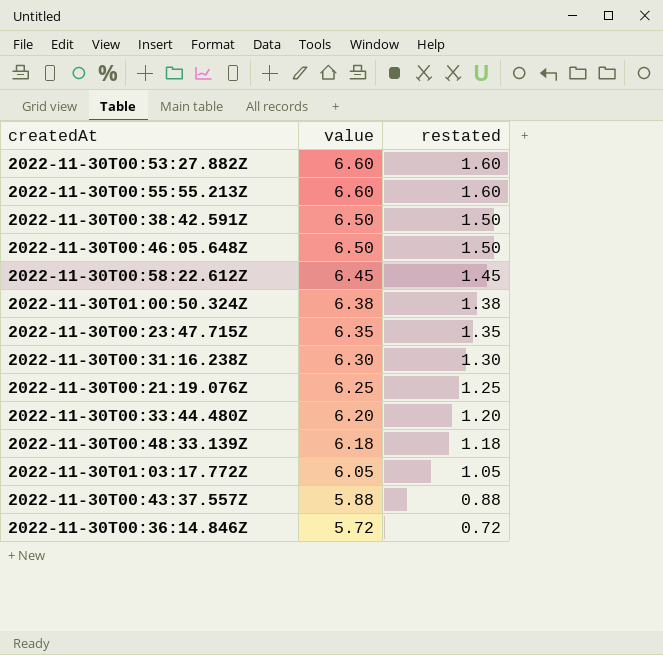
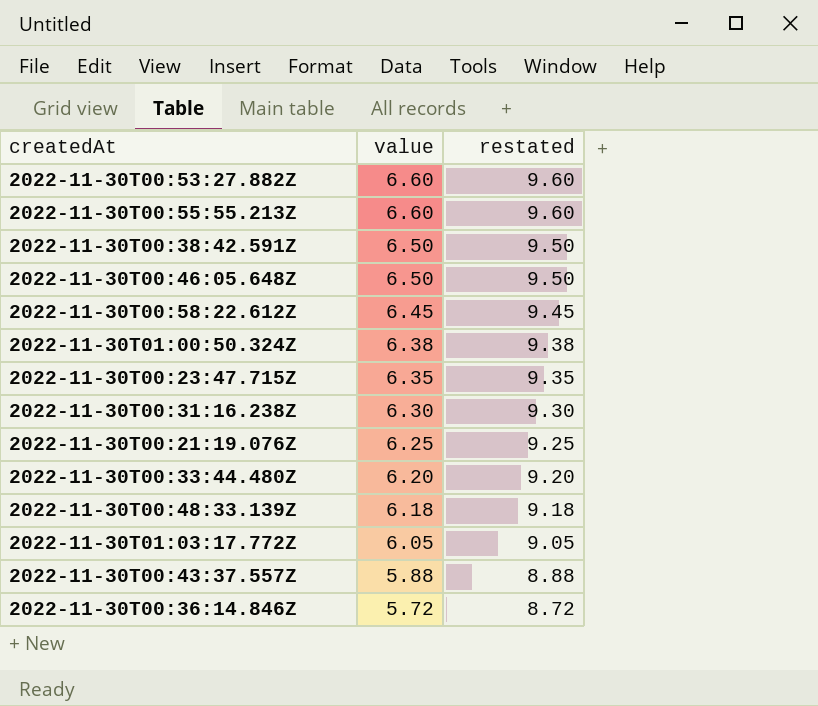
column restated | formula: [value] - 5 -> [value] + 3

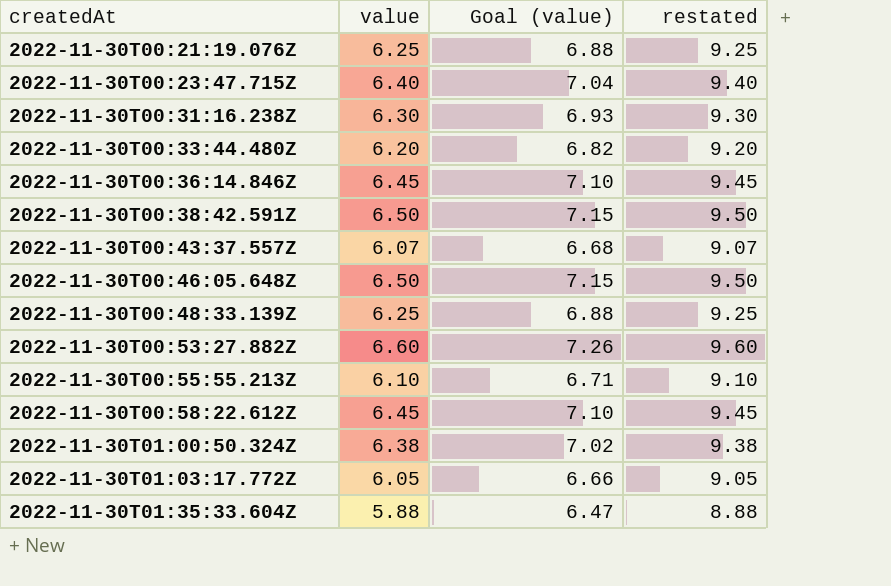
row order: value descending -> createdAt ascending
column Goal (value) | formula: none -> [value] * 1.1
2022-11-30T00:23:47.715Z | value: 6.35 -> 6.40
2022-11-30T00:23:47.715Z | restated: 9.35 -> 9.40
2022-11-30T00:36:14.846Z | value: 5.72 -> 6.45
2022-11-30T00:36:14.846Z | restated: 8.72 -> 9.45
2022-11-30T00:43:37.557Z | value: 5.88 -> 6.07
2022-11-30T00:43:37.557Z | restated: 8.88 -> 9.07
2022-11-30T00:48:33.139Z | value: 6.18 -> 6.25
2022-11-30T00:48:33.139Z | restated: 9.18 -> 9.25
2022-11-30T00:55:55.213Z | value: 6.60 -> 6.10
2022-11-30T00:55:55.213Z | restated: 9.60 -> 9.10
row 2022-11-30T01:35:33.604Z: none -> 5.88 | 6.47 | 8.88

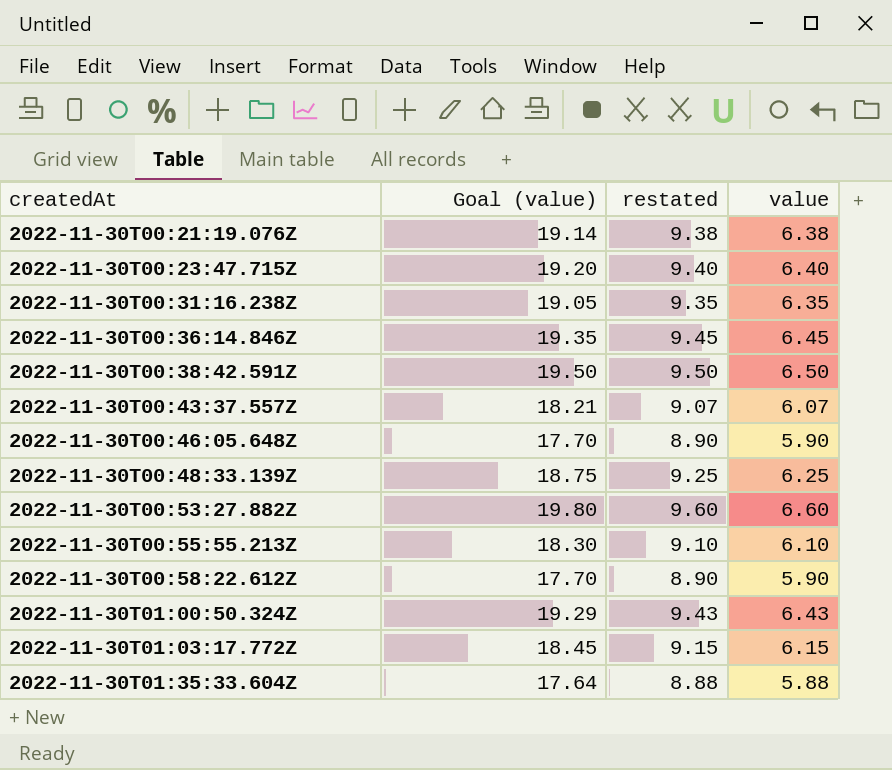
column Goal (value) | formula: [value] * 1.1 -> [value] * 3
column value | position: 2 -> 4
row 2022-11-30T00:33:44.480Z: 6.20 | 6.82 | 9.20 -> none
2022-11-30T00:21:19.076Z | restated: 9.25 -> 9.38
2022-11-30T00:21:19.076Z | value: 6.25 -> 6.38
2022-11-30T00:31:16.238Z | restated: 9.30 -> 9.35
2022-11-30T00:31:16.238Z | value: 6.30 -> 6.35
2022-11-30T00:46:05.648Z | restated: 9.50 -> 8.90
2022-11-30T00:46:05.648Z | value: 6.50 -> 5.90
2022-11-30T00:58:22.612Z | restated: 9.45 -> 8.90
2022-11-30T00:58:22.612Z | value: 6.45 -> 5.90
2022-11-30T01:00:50.324Z | restated: 9.38 -> 9.43
2022-11-30T01:00:50.324Z | value: 6.38 -> 6.43
2022-11-30T01:03:17.772Z | restated: 9.05 -> 9.15
2022-11-30T01:03:17.772Z | value: 6.05 -> 6.15

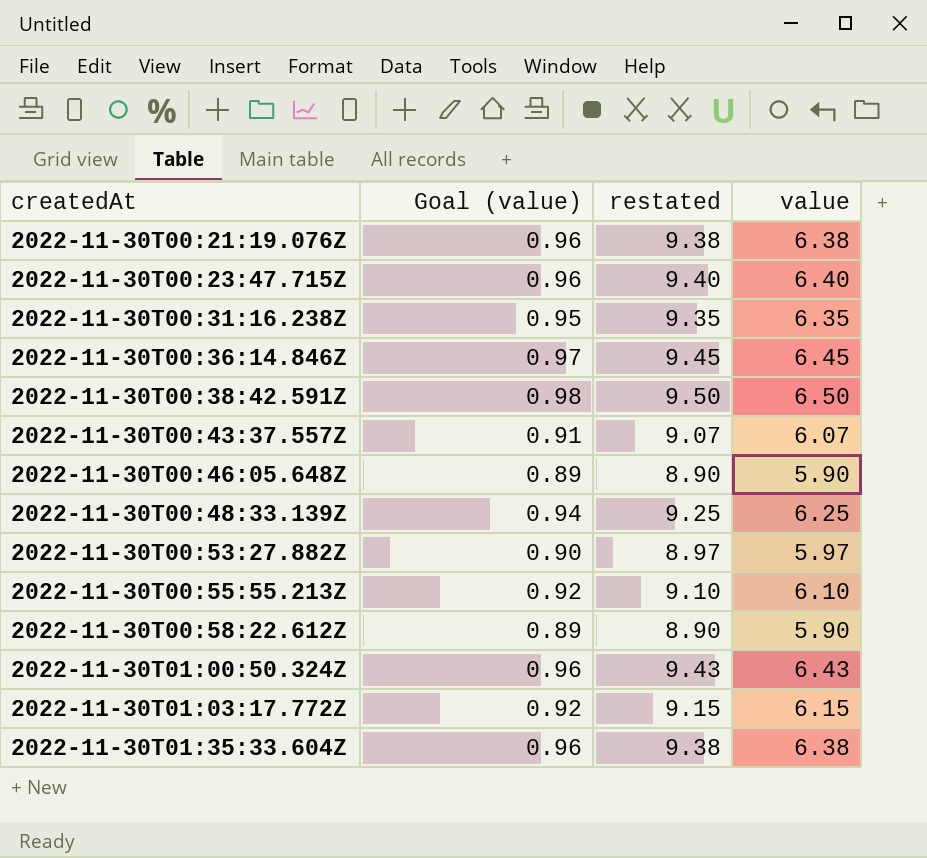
column Goal (value) | formula: [value] * 3 -> [value] * 0.15
2022-11-30T00:53:27.882Z | restated: 9.60 -> 8.97
2022-11-30T00:53:27.882Z | value: 6.60 -> 5.97
2022-11-30T01:35:33.604Z | restated: 8.88 -> 9.38
2022-11-30T01:35:33.604Z | value: 5.88 -> 6.38

